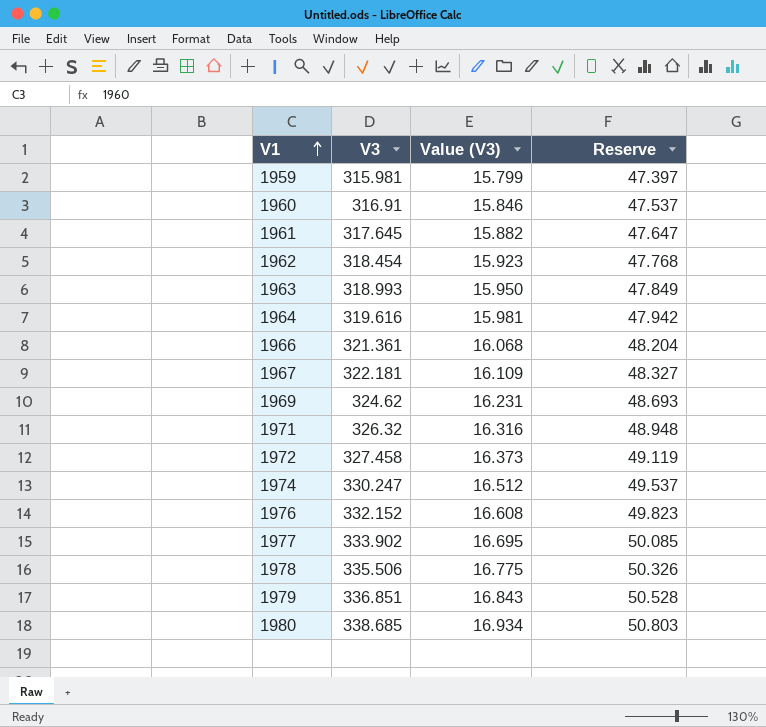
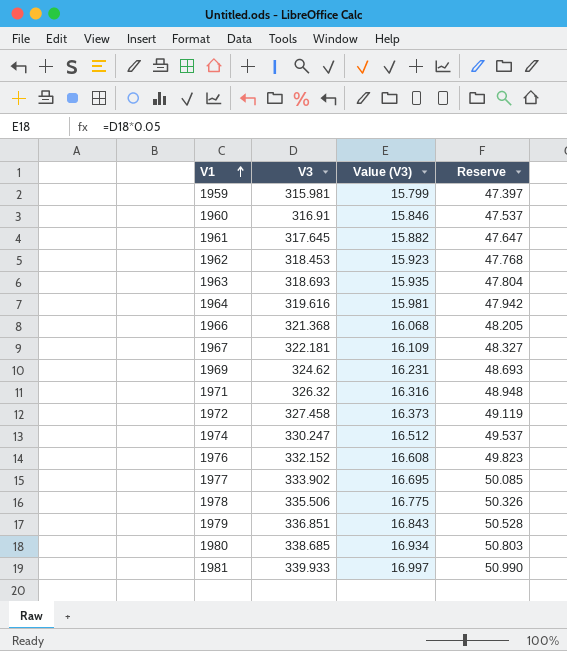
1962 | V3: 318.454 -> 318.453
1963 | V3: 318.993 -> 318.693
1963 | Value (V3): 15.950 -> 15.935
1963 | Reserve: 47.849 -> 47.804
1966 | V3: 321.361 -> 321.368
1966 | Reserve: 48.204 -> 48.205
row 1981: none -> 339.933 | 16.997 | 50.990

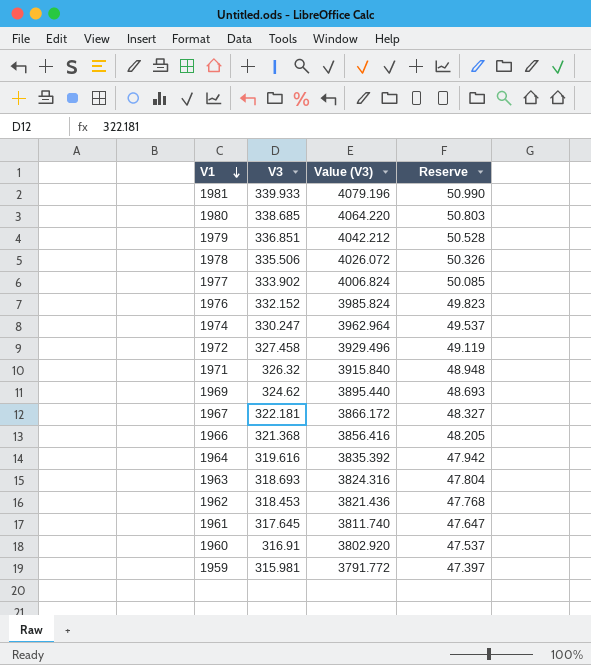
row order: V1 ascending -> V1 descending
column Value (V3) | formula: [V3] * 0.05 -> [V3] * 12

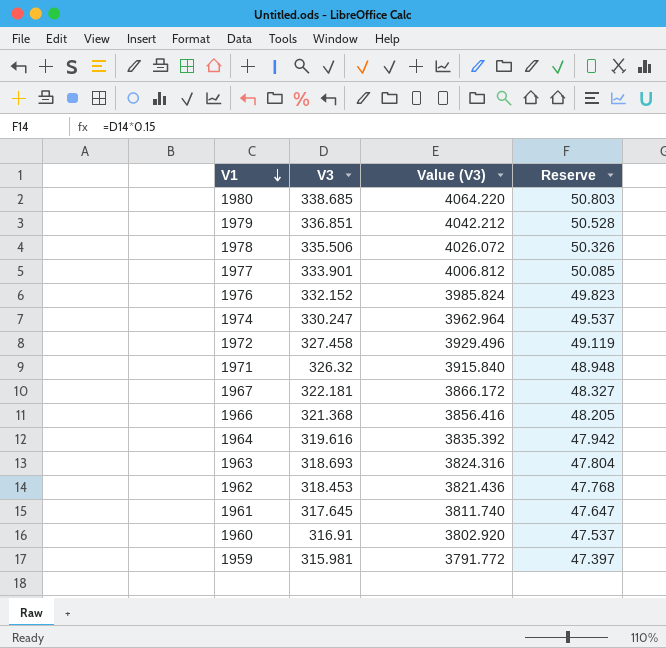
row 1981: 339.933 | 4079.196 | 50.990 -> none
row 1969: 324.62 | 3895.440 | 48.693 -> none
1977 | V3: 333.902 -> 333.901
1977 | Value (V3): 4006.824 -> 4006.812

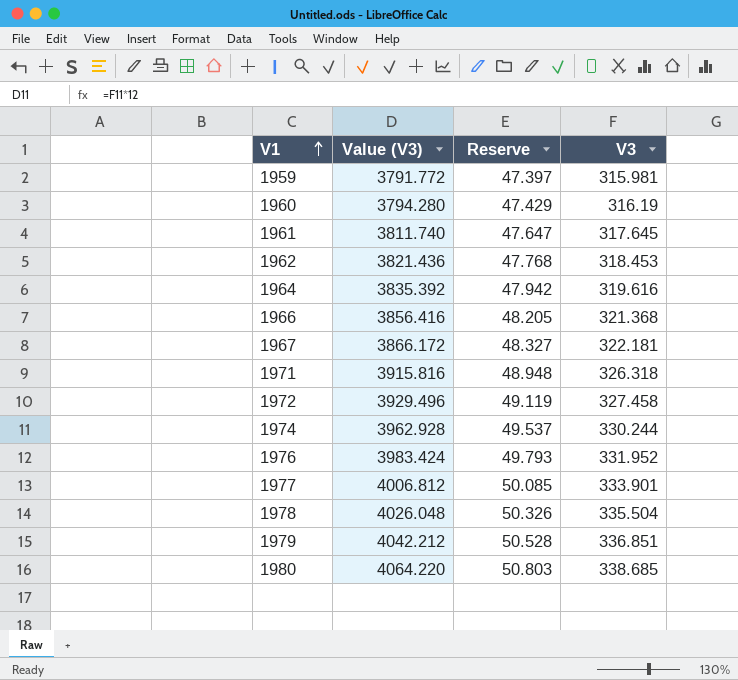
row order: V1 descending -> V1 ascending
column V3 | position: 2 -> 4
row 1963: 318.693 | 3824.316 | 47.804 -> none
1960 | Value (V3): 3802.920 -> 3794.280
1960 | Reserve: 47.537 -> 47.429
1960 | V3: 316.91 -> 316.19
1971 | Value (V3): 3915.840 -> 3915.816
1971 | V3: 326.32 -> 326.318
1974 | Value (V3): 3962.964 -> 3962.928
1974 | V3: 330.247 -> 330.244
1976 | Value (V3): 3985.824 -> 3983.424
1976 | Reserve: 49.823 -> 49.793
1976 | V3: 332.152 -> 331.952
1978 | Value (V3): 4026.072 -> 4026.048
1978 | V3: 335.506 -> 335.504

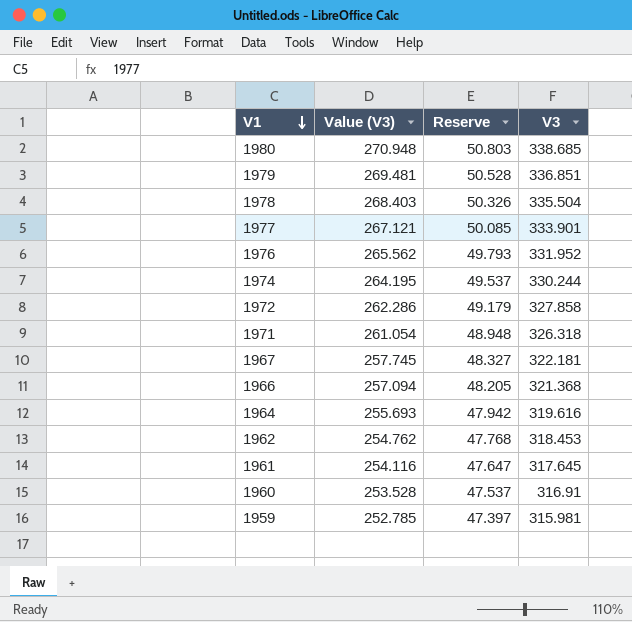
row order: V1 ascending -> V1 descending
column Value (V3) | formula: [V3] * 12 -> [V3] * 0.8
1972 | Reserve: 49.119 -> 49.179
1972 | V3: 327.458 -> 327.858
1960 | Reserve: 47.429 -> 47.537
1960 | V3: 316.19 -> 316.91

